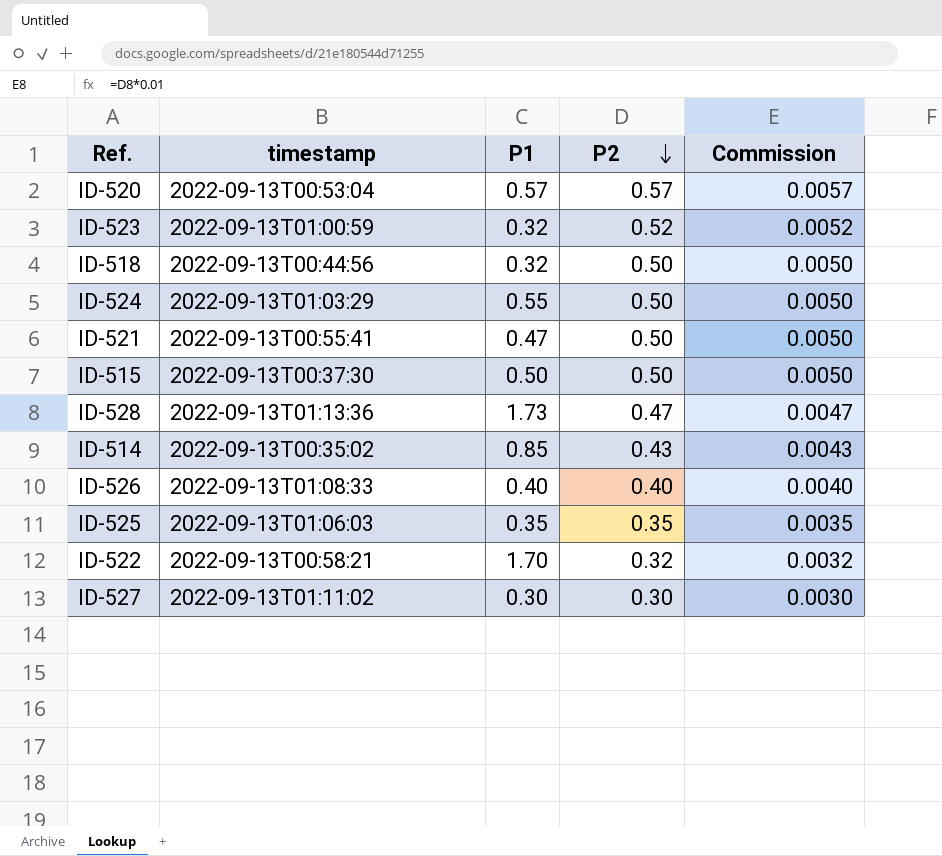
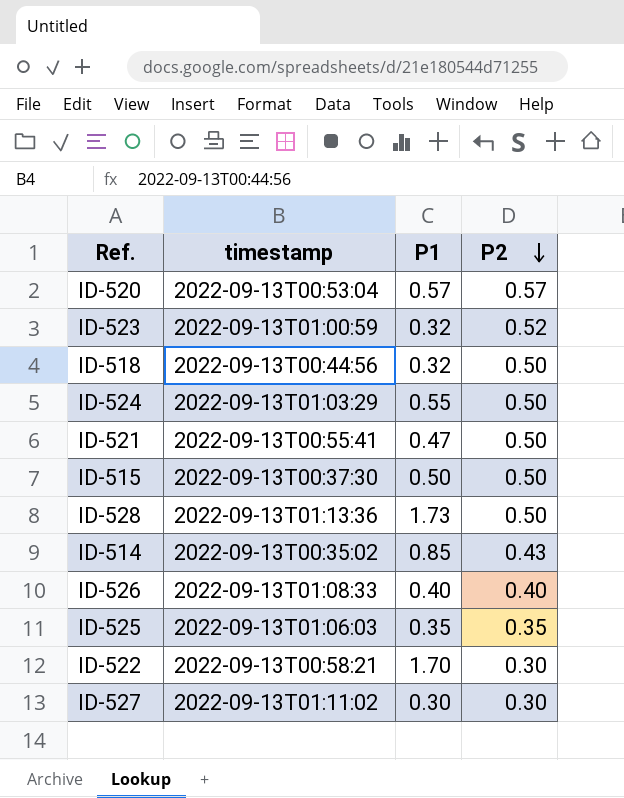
column Commission | formula: [P2] * 0.01 -> none
ID-528 | P2: 0.47 -> 0.50
ID-522 | P2: 0.32 -> 0.30

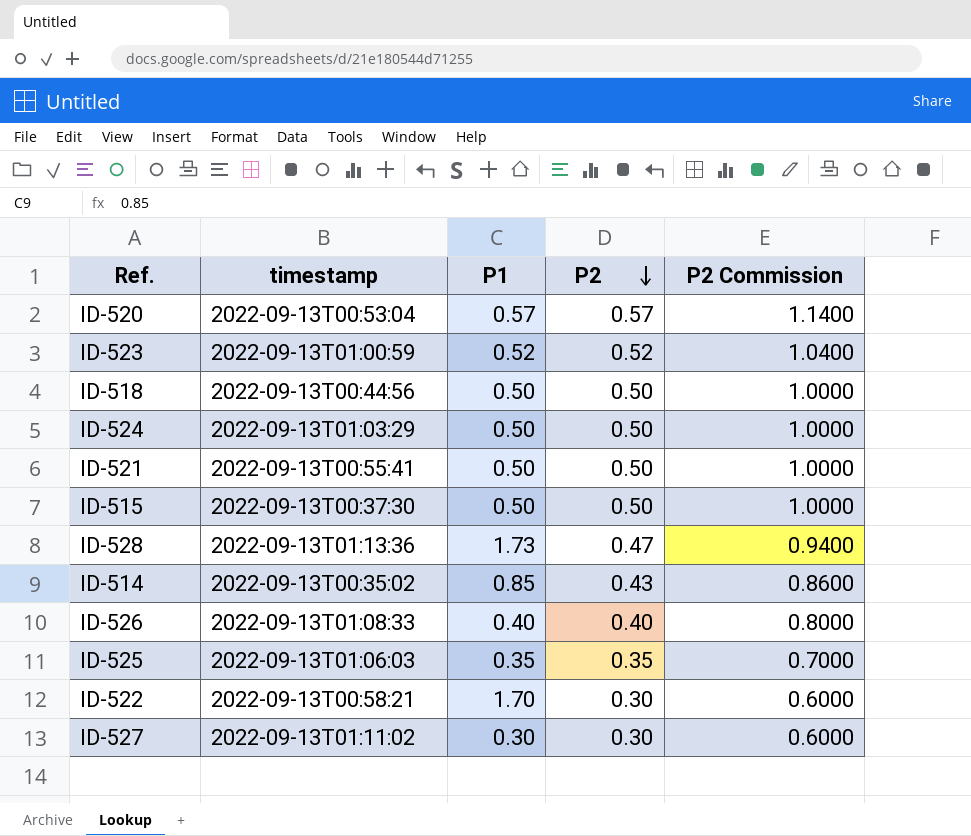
column P2 Commission | formula: none -> [P2] * 2
ID-523 | P1: 0.32 -> 0.52
ID-518 | P1: 0.32 -> 0.50
ID-524 | P1: 0.55 -> 0.50
ID-521 | P1: 0.47 -> 0.50
ID-528 | P2: 0.50 -> 0.47

